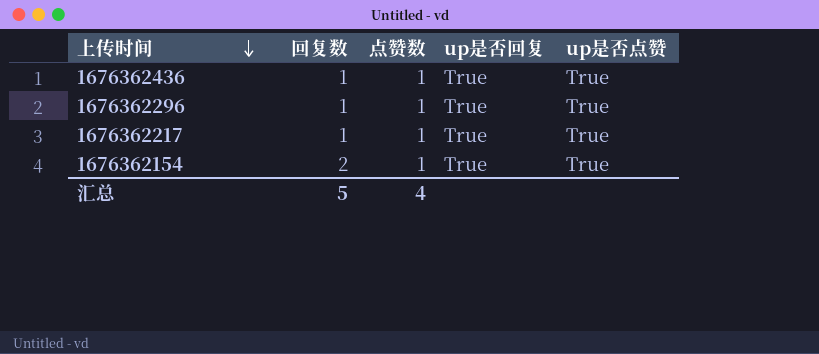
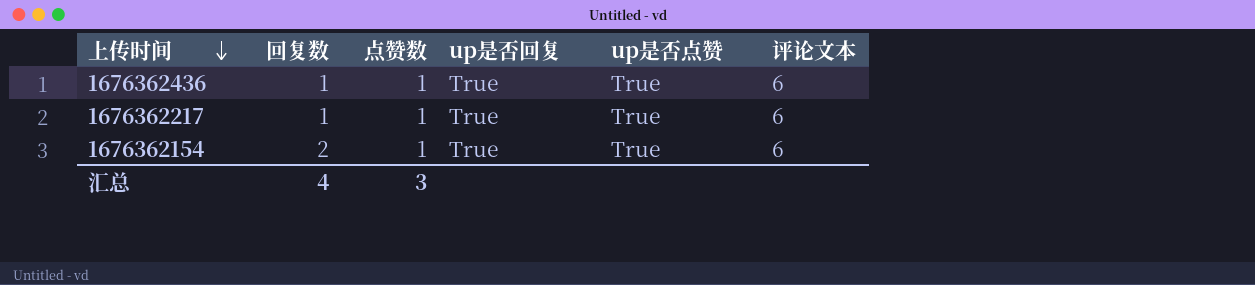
column 评论文本 | position: none -> 6
row 1676362296: 1 | 1 | True | True -> none
汇总 | 回复数: 5 -> 4
汇总 | 点赞数: 4 -> 3

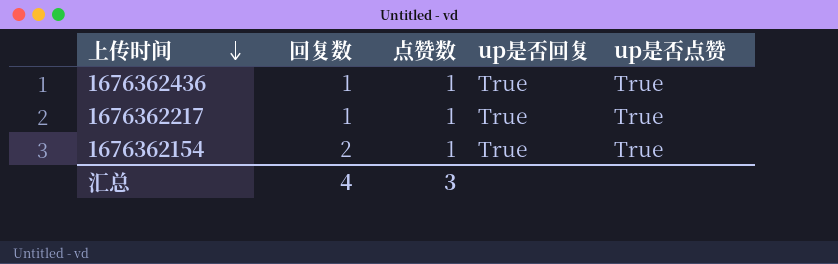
column 评论文本 | position: 6 -> none

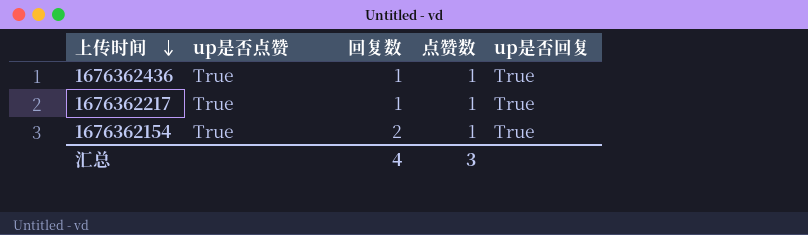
column up是否点赞 | position: 5 -> 2

